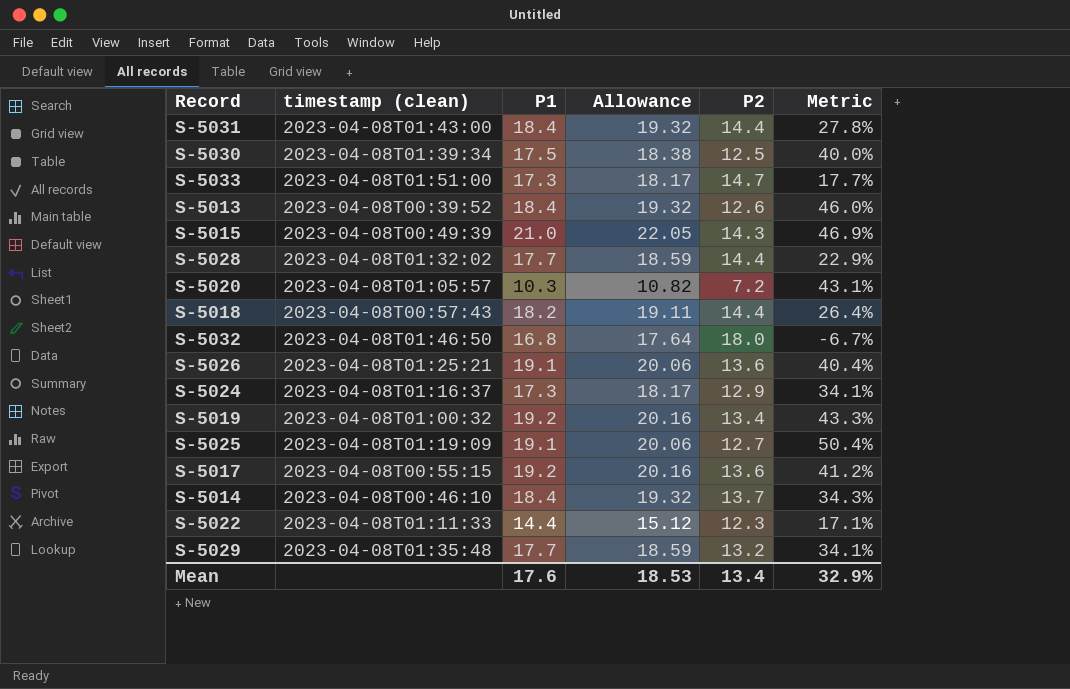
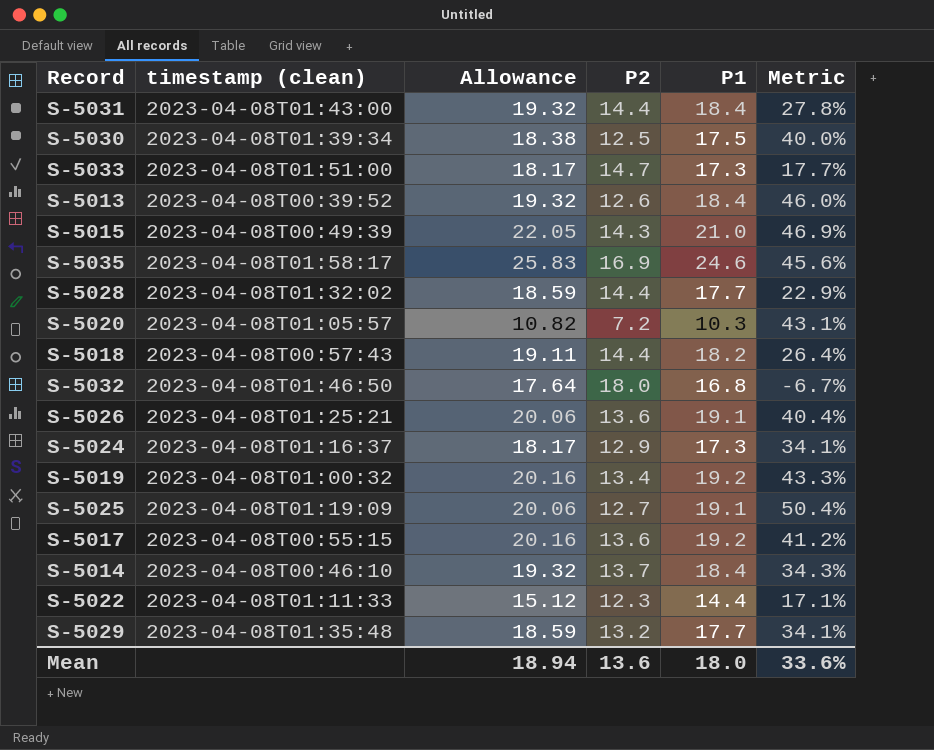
column P1 | position: 3 -> 5
row S-5035: none -> 2023-04-08T01:58:17 | 25.83 | 16.9 | 24.6 | 45.6%
Mean | Allowance: 18.53 -> 18.94
Mean | P2: 13.4 -> 13.6
Mean | P1: 17.6 -> 18.0
Mean | Metric: 32.9% -> 33.6%

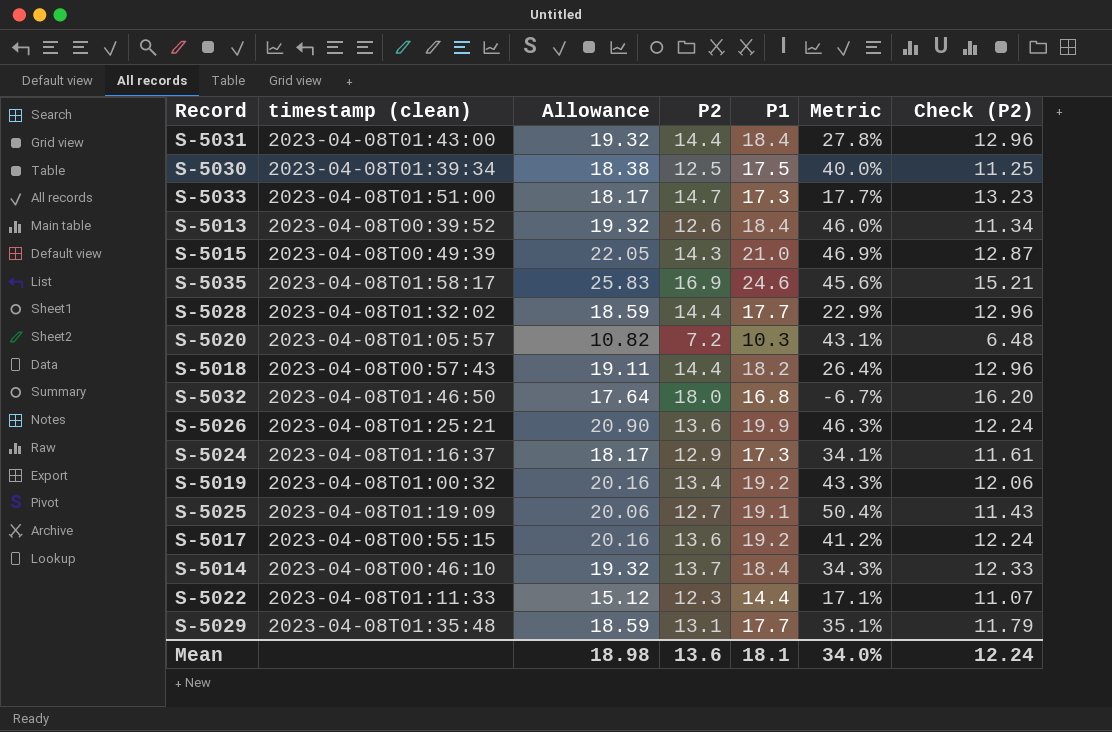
column Check (P2) | formula: none -> [P2] * 0.9
S-5026 | Allowance: 20.06 -> 20.90
S-5026 | P1: 19.1 -> 19.9
S-5026 | Metric: 40.4% -> 46.3%
S-5029 | P2: 13.2 -> 13.1
S-5029 | Metric: 34.1% -> 35.1%
Mean | Allowance: 18.94 -> 18.98
Mean | P1: 18.0 -> 18.1
Mean | Metric: 33.6% -> 34.0%

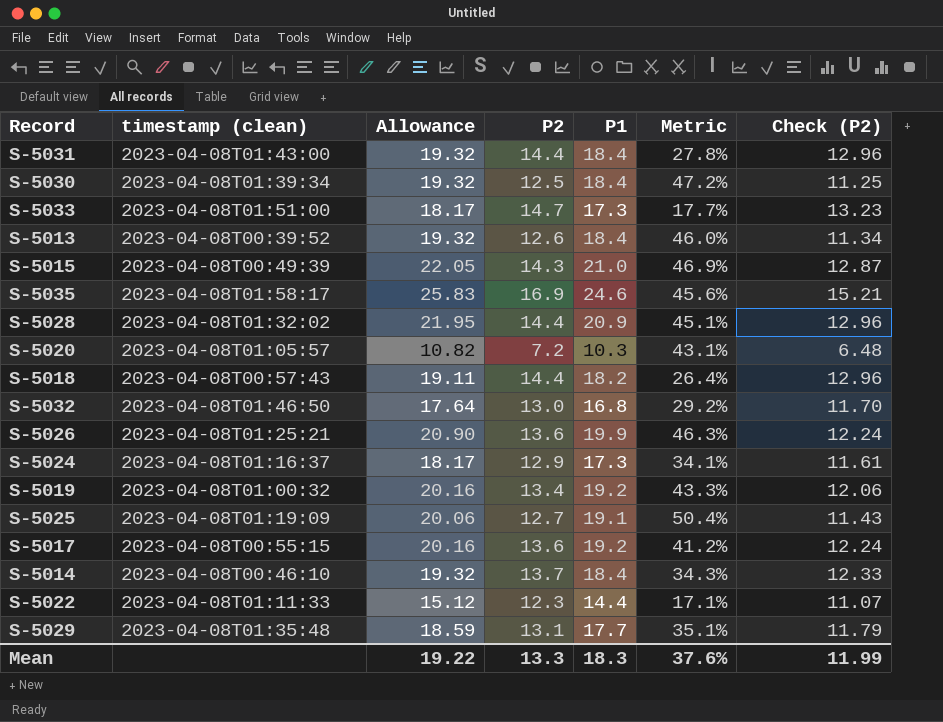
S-5030 | Allowance: 18.38 -> 19.32
S-5030 | P1: 17.5 -> 18.4
S-5030 | Metric: 40.0% -> 47.2%
S-5028 | Allowance: 18.59 -> 21.95
S-5028 | P1: 17.7 -> 20.9
S-5028 | Metric: 22.9% -> 45.1%
S-5032 | P2: 18.0 -> 13.0
S-5032 | Metric: -6.7% -> 29.2%
S-5032 | Check (P2): 16.20 -> 11.70
Mean | Allowance: 18.98 -> 19.22
Mean | P2: 13.6 -> 13.3
Mean | P1: 18.1 -> 18.3
Mean | Metric: 34.0% -> 37.6%
Mean | Check (P2): 12.24 -> 11.99

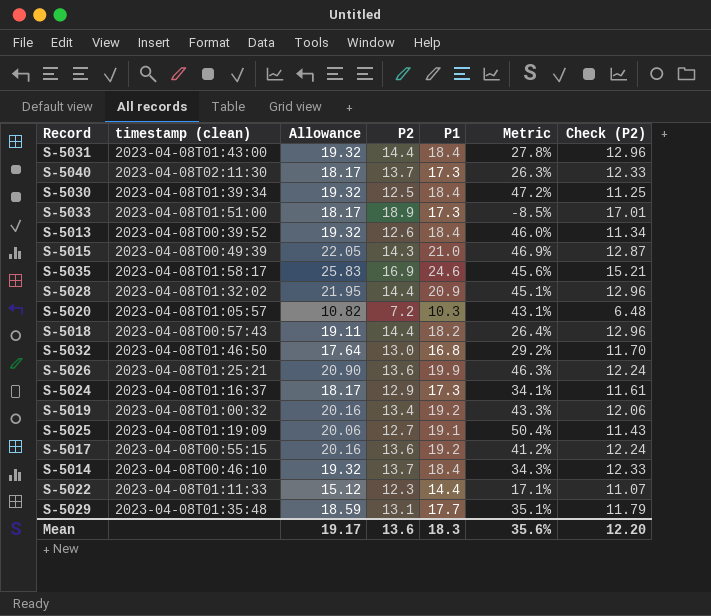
row S-5040: none -> 2023-04-08T02:11:30 | 18.17 | 13.7 | 17.3 | 26.3% | 12.33
S-5033 | P2: 14.7 -> 18.9
S-5033 | Metric: 17.7% -> -8.5%
S-5033 | Check (P2): 13.23 -> 17.01
Mean | Allowance: 19.22 -> 19.17
Mean | P2: 13.3 -> 13.6
Mean | Metric: 37.6% -> 35.6%
Mean | Check (P2): 11.99 -> 12.20

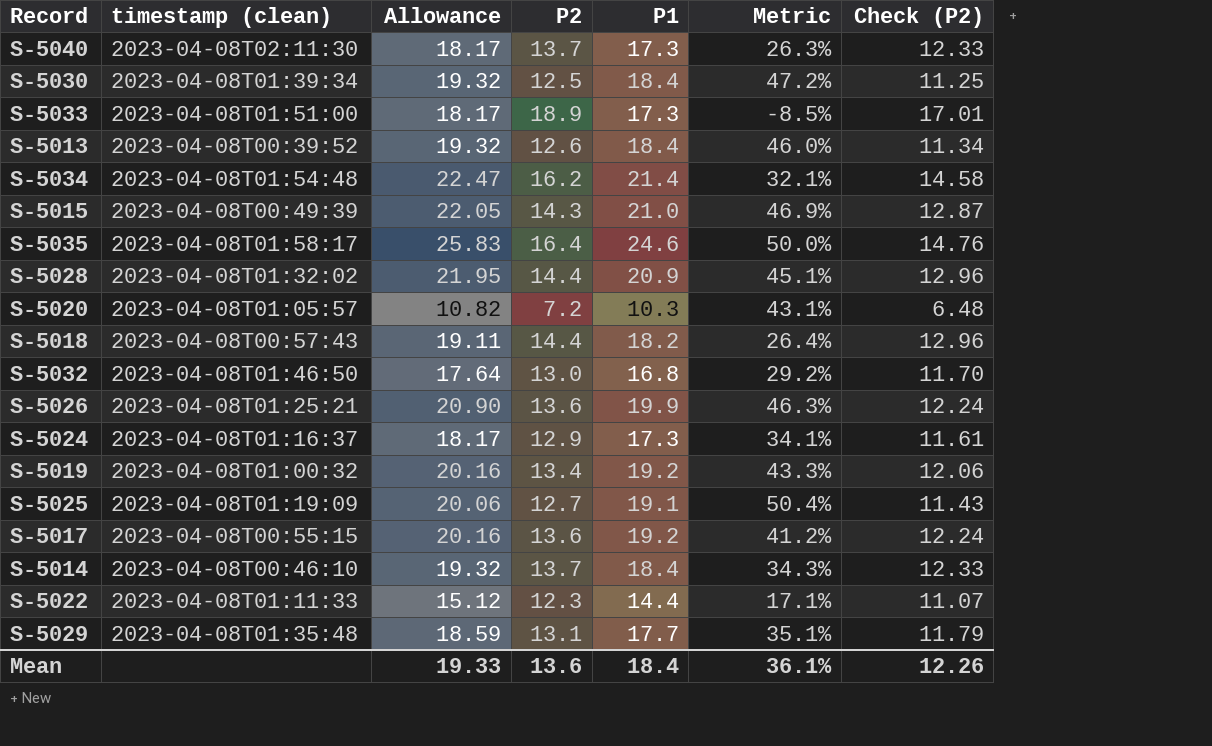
row S-5031: 2023-04-08T01:43:00 | 19.32 | 14.4 | 18.4 | 27.8% | 12.96 -> none
row S-5034: none -> 2023-04-08T01:54:48 | 22.47 | 16.2 | 21.4 | 32.1% | 14.58
S-5035 | P2: 16.9 -> 16.4
S-5035 | Metric: 45.6% -> 50.0%
S-5035 | Check (P2): 15.21 -> 14.76
Mean | Allowance: 19.17 -> 19.33
Mean | P1: 18.3 -> 18.4
Mean | Metric: 35.6% -> 36.1%
Mean | Check (P2): 12.20 -> 12.26

